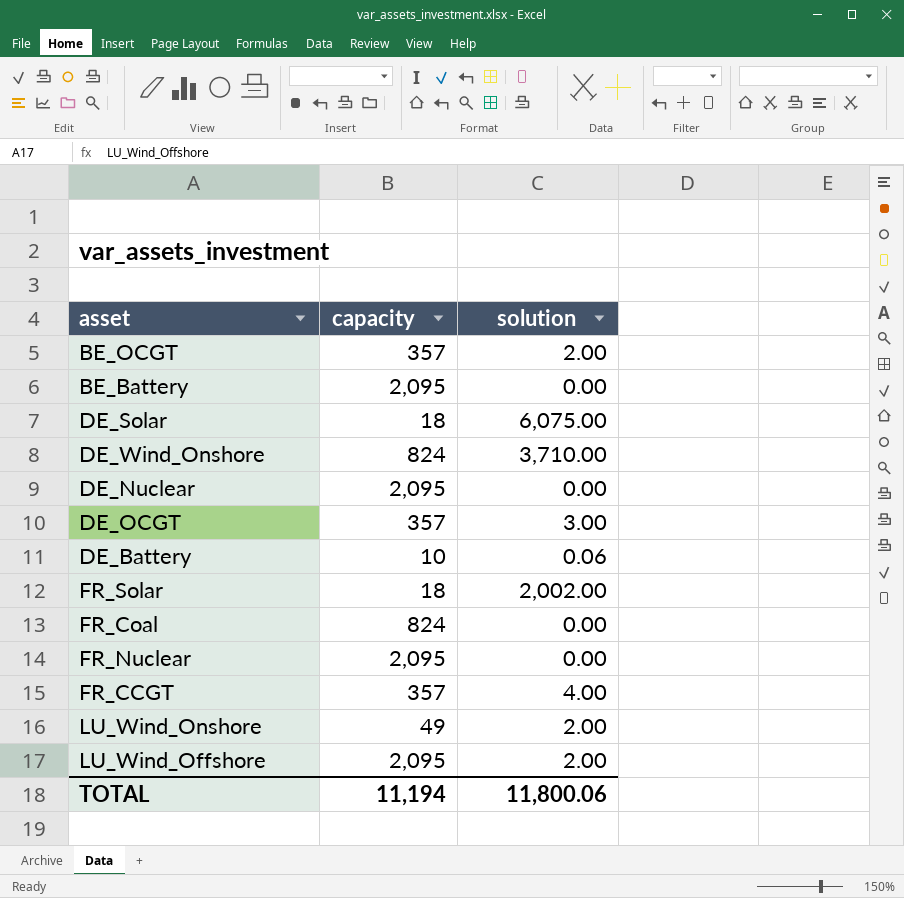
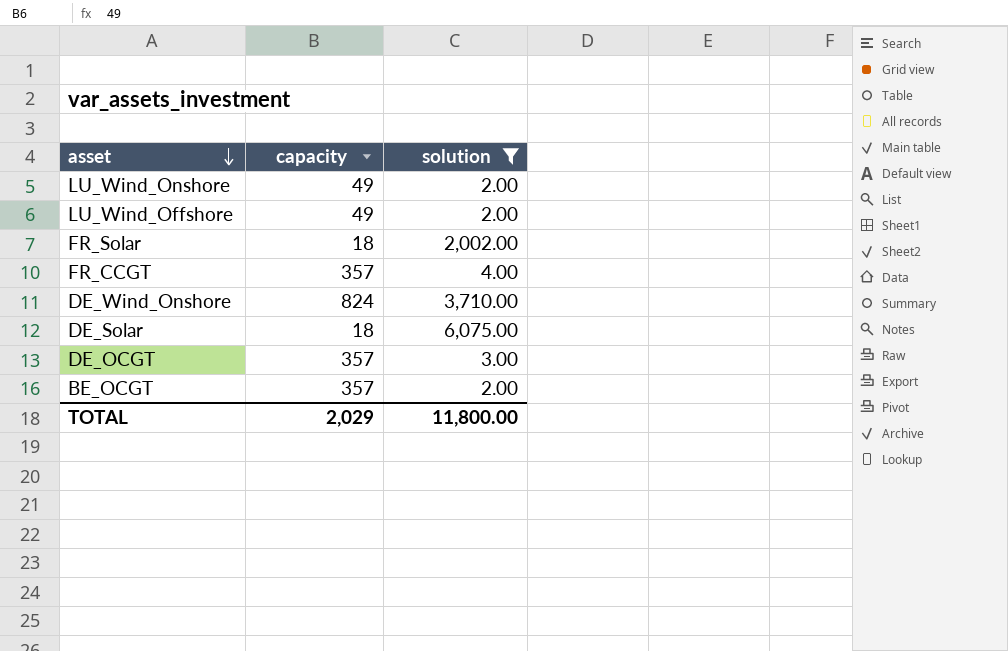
filter: none -> solution >= 2.00
row order: none -> asset descending
LU_Wind_Offshore | capacity: 2,095 -> 49
TOTAL | capacity: 11,194 -> 2,029
TOTAL | solution: 11,800.06 -> 11,800.00

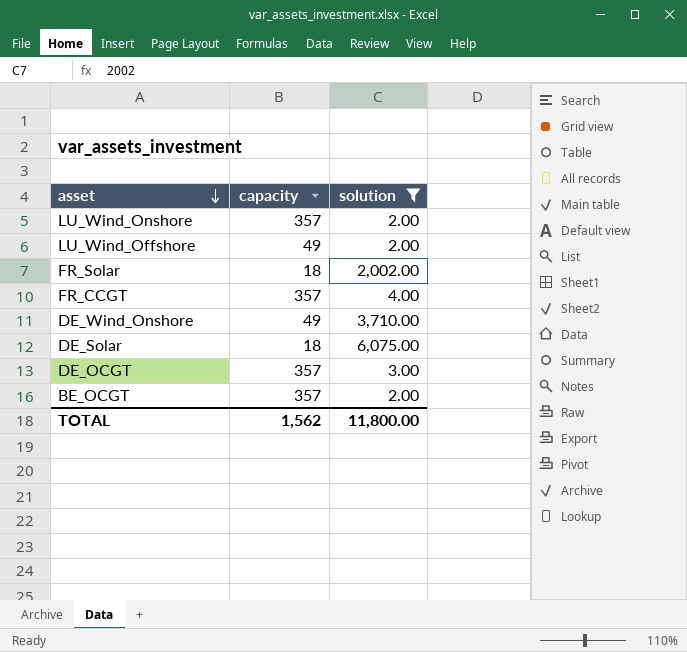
LU_Wind_Onshore | capacity: 49 -> 357
DE_Wind_Onshore | capacity: 824 -> 49
TOTAL | capacity: 2,029 -> 1,562

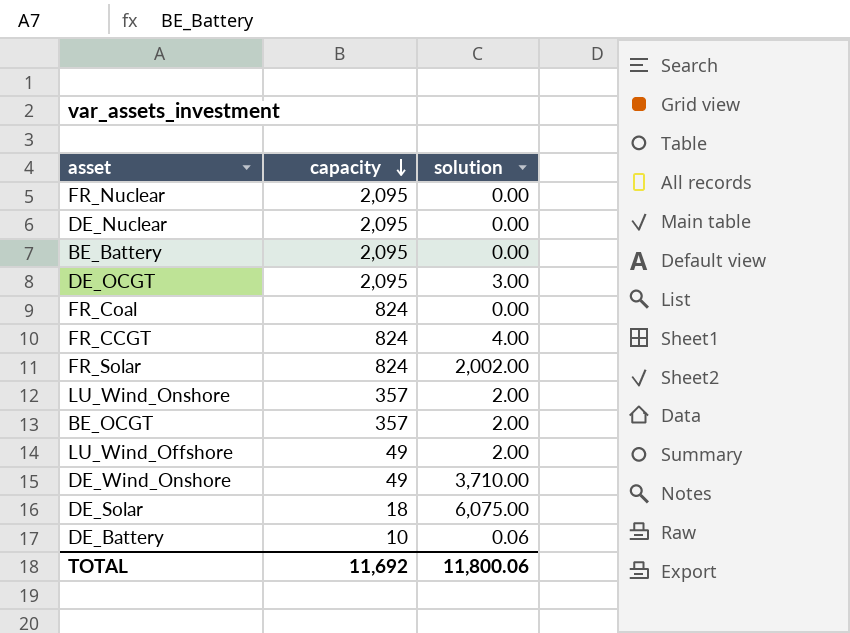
filter: solution >= 2.00 -> none
row order: asset descending -> capacity descending
DE_OCGT | capacity: 357 -> 2,095
FR_CCGT | capacity: 357 -> 824
FR_Solar | capacity: 18 -> 824
TOTAL | capacity: 1,562 -> 11,692
TOTAL | solution: 11,800.00 -> 11,800.06

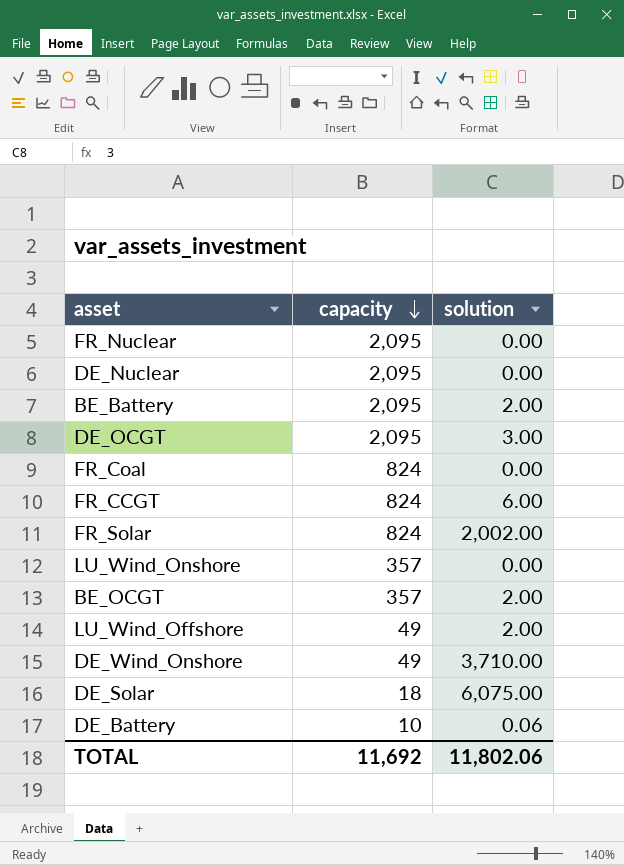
BE_Battery | solution: 0.00 -> 2.00
FR_CCGT | solution: 4.00 -> 6.00
LU_Wind_Onshore | solution: 2.00 -> 0.00
TOTAL | solution: 11,800.06 -> 11,802.06

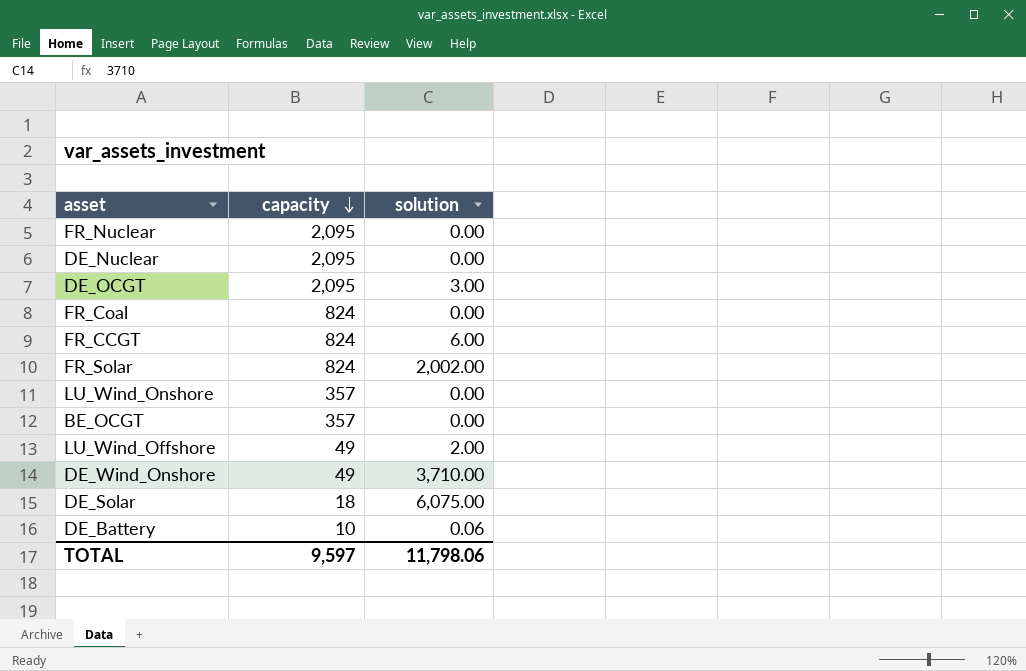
row BE_Battery: 2,095 | 2.00 -> none
BE_OCGT | solution: 2.00 -> 0.00
TOTAL | capacity: 11,692 -> 9,597
TOTAL | solution: 11,802.06 -> 11,798.06

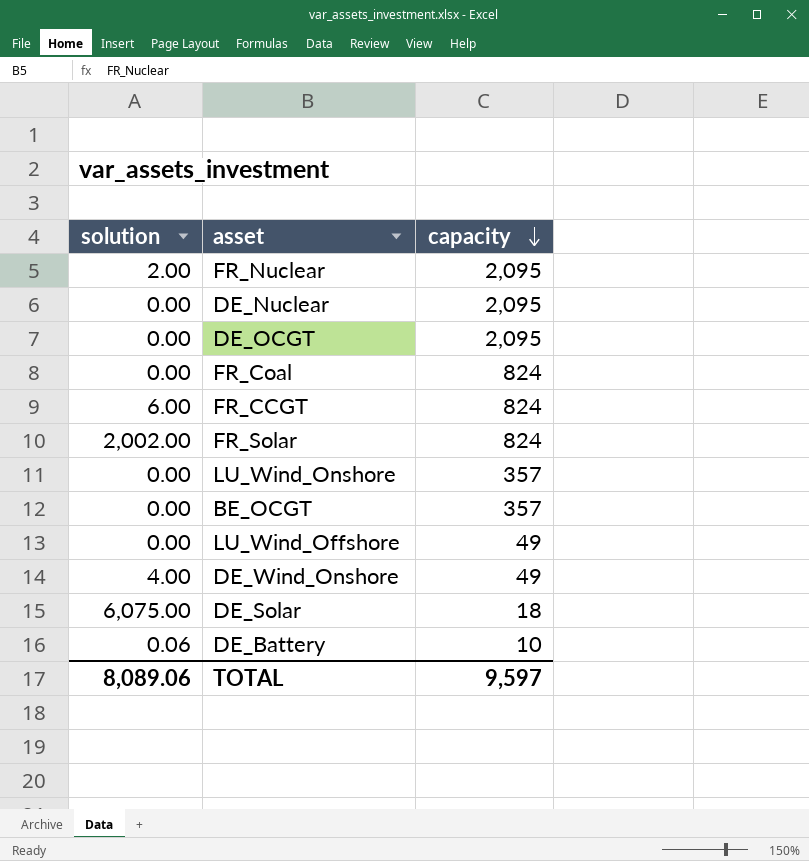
column solution | position: 3 -> 1
FR_Nuclear | solution: 0.00 -> 2.00
DE_OCGT | solution: 3.00 -> 0.00
LU_Wind_Offshore | solution: 2.00 -> 0.00
DE_Wind_Onshore | solution: 3,710.00 -> 4.00
TOTAL | solution: 11,798.06 -> 8,089.06

